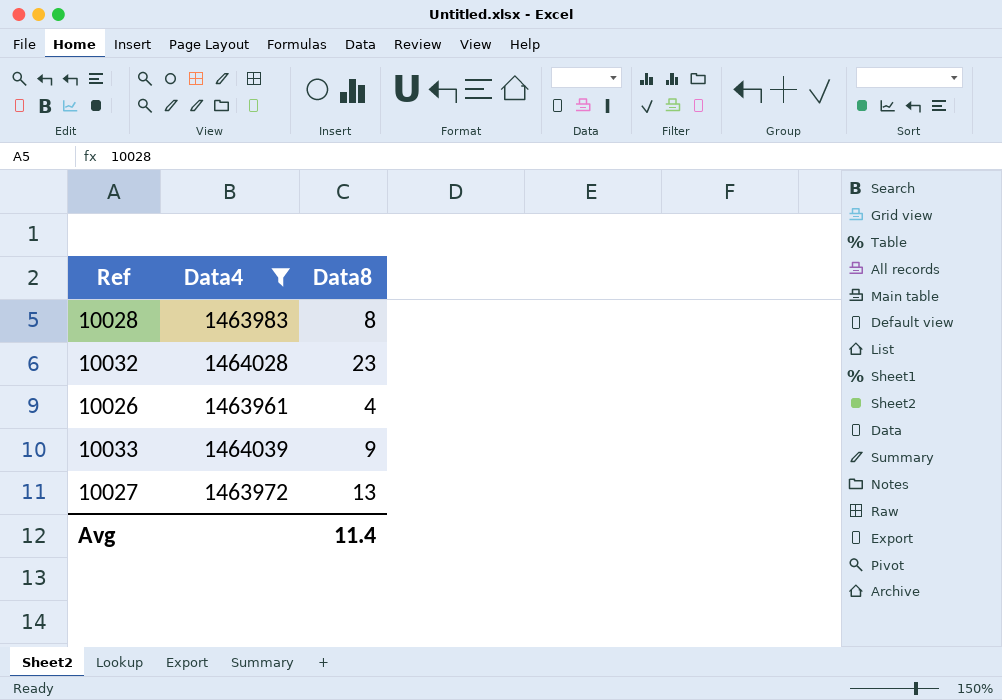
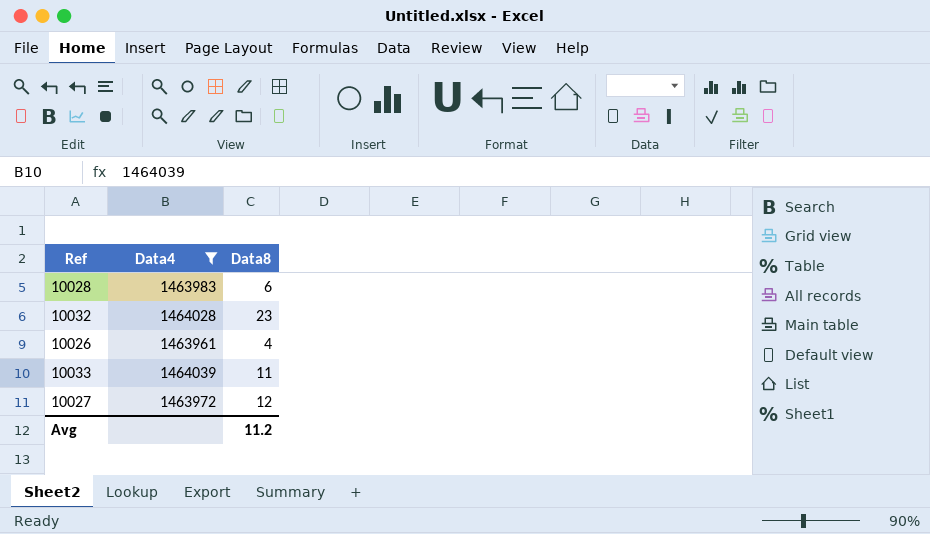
10028 | Data8: 8 -> 6
10033 | Data8: 9 -> 11
10027 | Data8: 13 -> 12
Avg | Data8: 11.4 -> 11.2

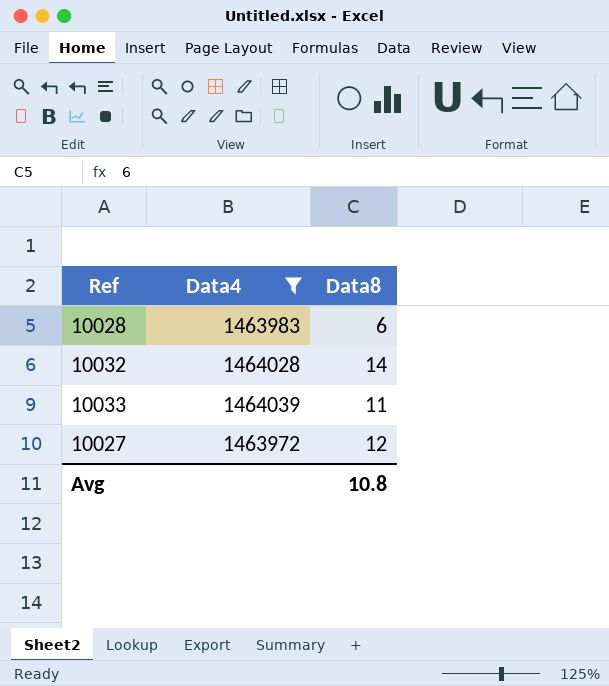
row 10026: 1463961 | 4 -> none
10032 | Data8: 23 -> 14
Avg | Data8: 11.2 -> 10.8

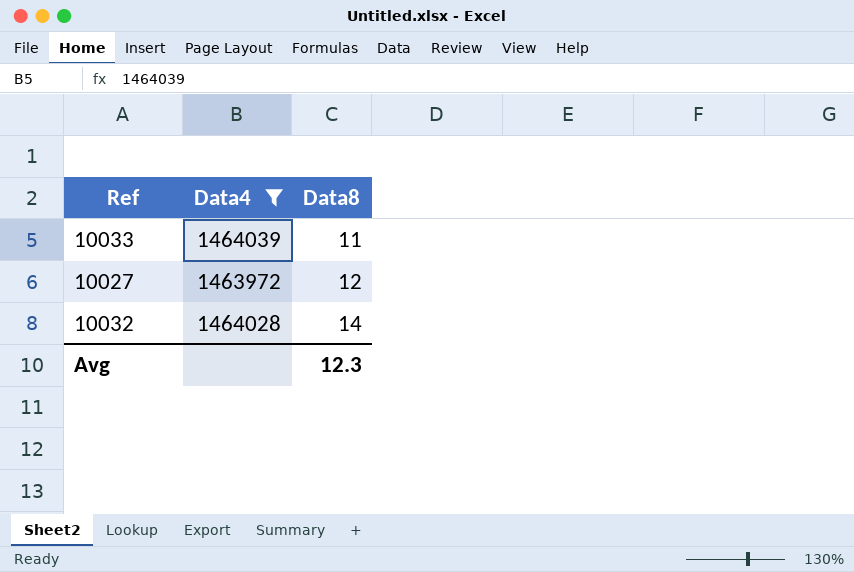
row order: none -> Data8 ascending
row 10028: 1463983 | 6 -> none
Avg | Data8: 10.8 -> 12.3

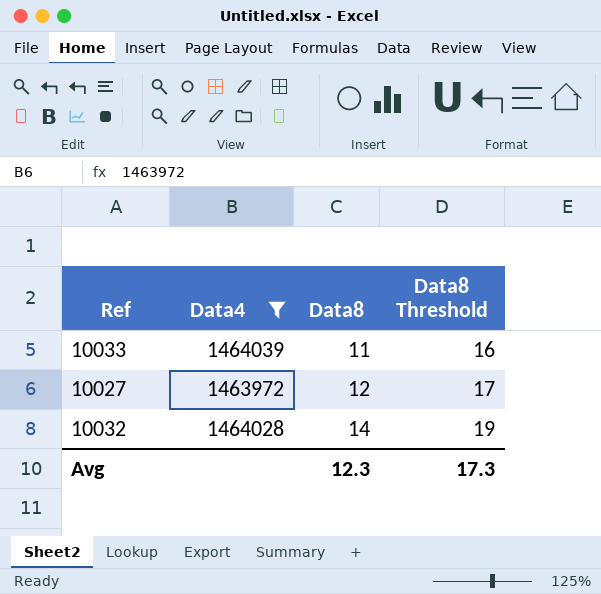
column Data8 Threshold | formula: none -> [Data8] + 5

